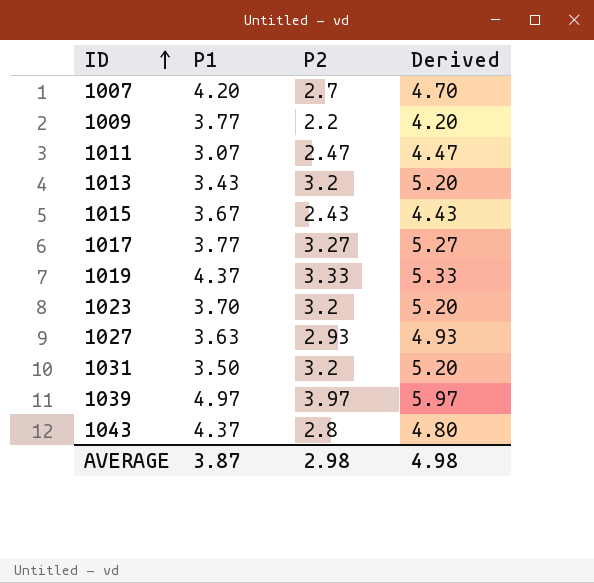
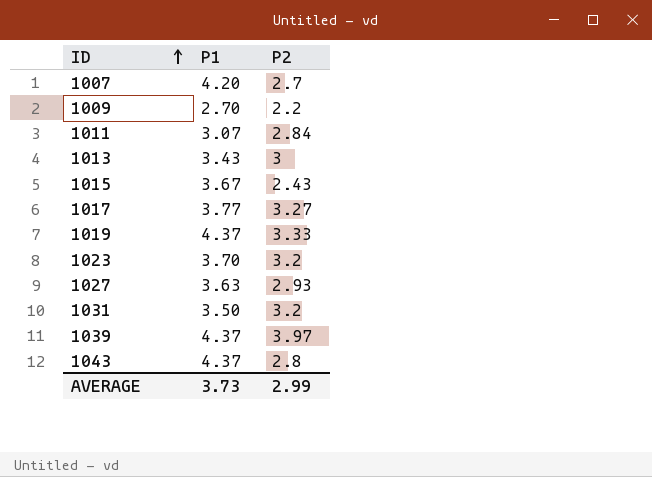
column Derived | formula: [P2] + 2 -> none
1009 | P1: 3.77 -> 2.70
1011 | P2: 2.47 -> 2.84
1013 | P2: 3.2 -> 3
1039 | P1: 4.97 -> 4.37
AVERAGE | P1: 3.87 -> 3.73
AVERAGE | P2: 2.98 -> 2.99

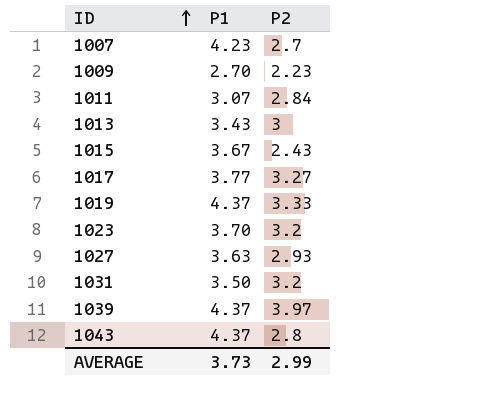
1007 | P1: 4.20 -> 4.23
1009 | P2: 2.2 -> 2.23

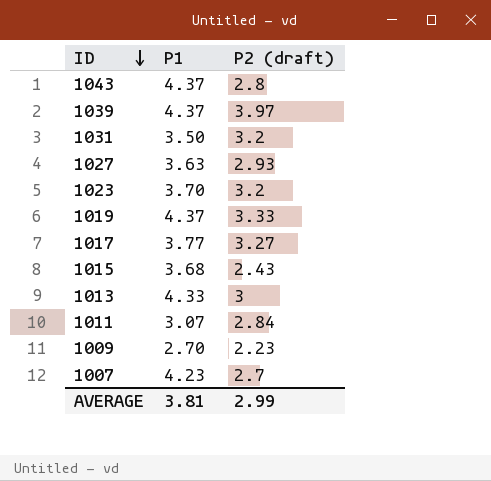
row order: ID ascending -> ID descending
column name: P2 -> P2 (draft)
1015 | P1: 3.67 -> 3.68
1013 | P1: 3.43 -> 4.33
AVERAGE | P1: 3.73 -> 3.81

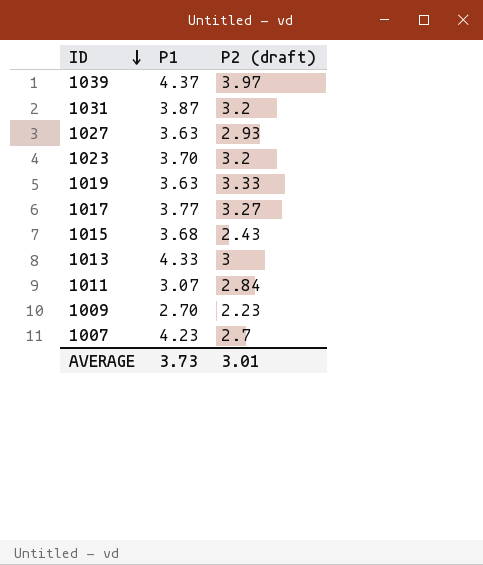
row 1043: 4.37 | 2.8 -> none
1031 | P1: 3.50 -> 3.87
1019 | P1: 4.37 -> 3.63
AVERAGE | P1: 3.81 -> 3.73
AVERAGE | P2 (draft): 2.99 -> 3.01

